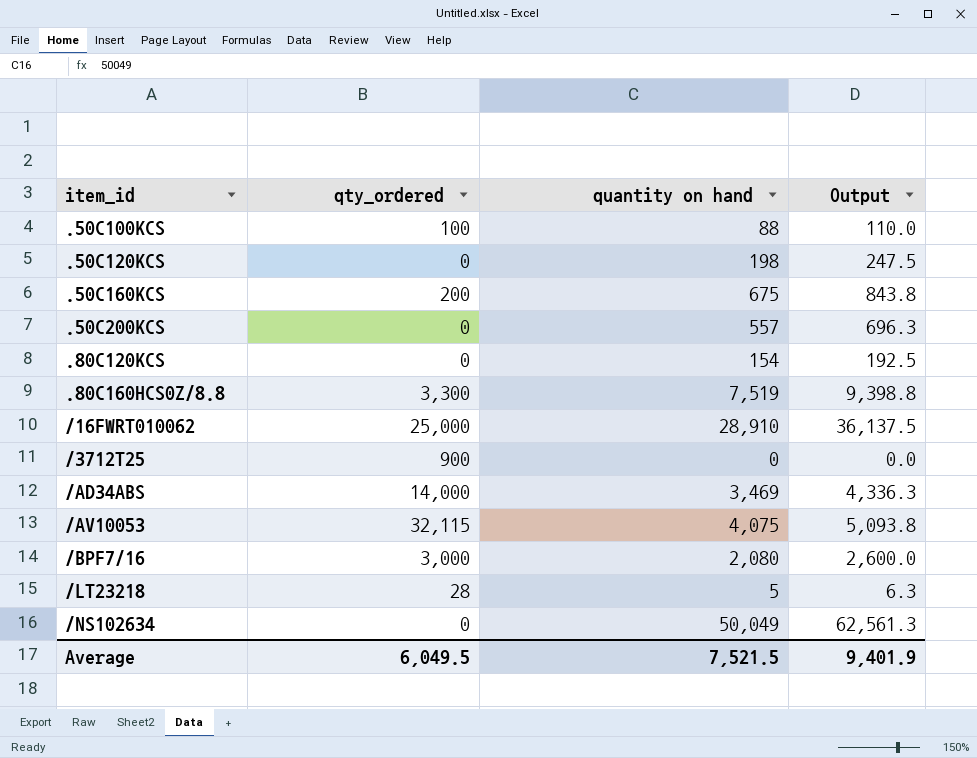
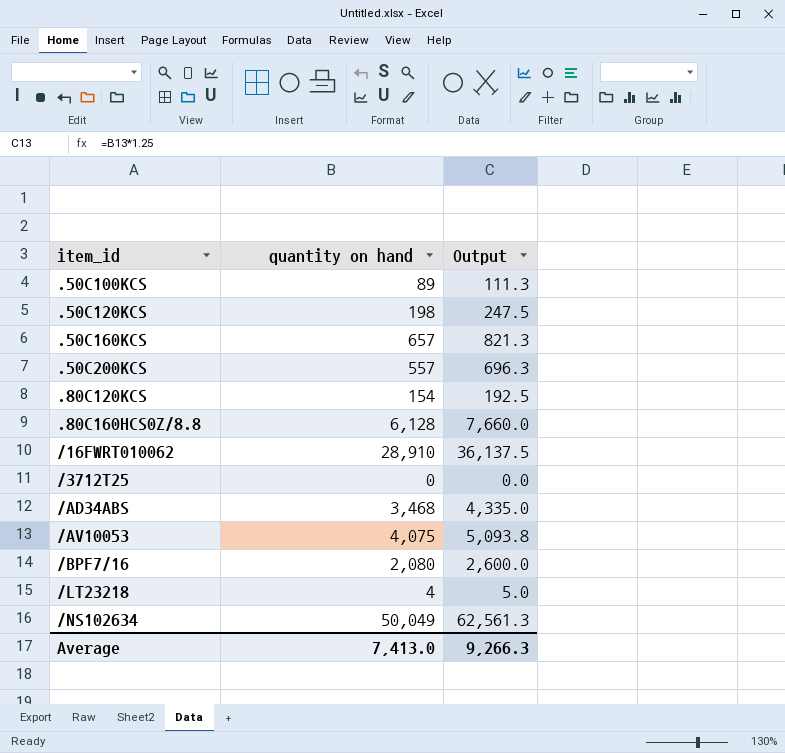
column qty_ordered | position: 2 -> none
.50C100KCS | quantity on hand: 88 -> 89
.50C100KCS | Output: 110.0 -> 111.3
.50C160KCS | quantity on hand: 675 -> 657
.50C160KCS | Output: 843.8 -> 821.3
.80C160HCS0Z/8.8 | quantity on hand: 7,519 -> 6,128
.80C160HCS0Z/8.8 | Output: 9,398.8 -> 7,660.0
/AD34ABS | quantity on hand: 3,469 -> 3,468
/AD34ABS | Output: 4,336.3 -> 4,335.0
/LT23218 | quantity on hand: 5 -> 4
/LT23218 | Output: 6.3 -> 5.0
Average | quantity on hand: 7,521.5 -> 7,413.0
Average | Output: 9,401.9 -> 9,266.3

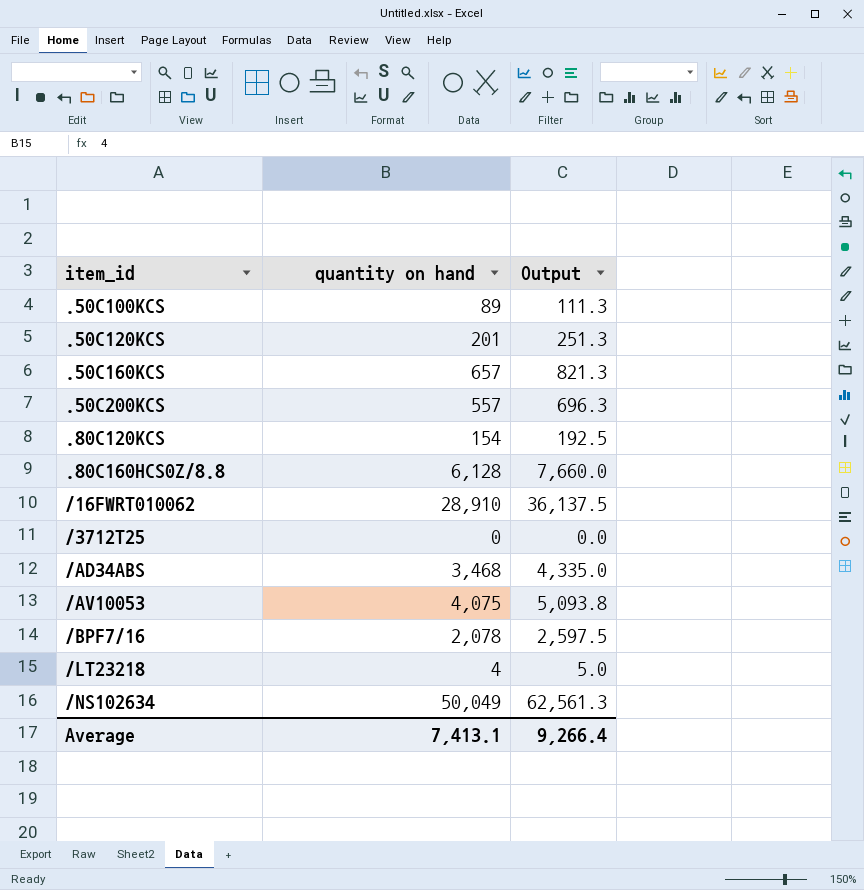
.50C120KCS | quantity on hand: 198 -> 201
.50C120KCS | Output: 247.5 -> 251.3
/BPF7/16 | quantity on hand: 2,080 -> 2,078
/BPF7/16 | Output: 2,600.0 -> 2,597.5
Average | quantity on hand: 7,413.0 -> 7,413.1
Average | Output: 9,266.3 -> 9,266.4

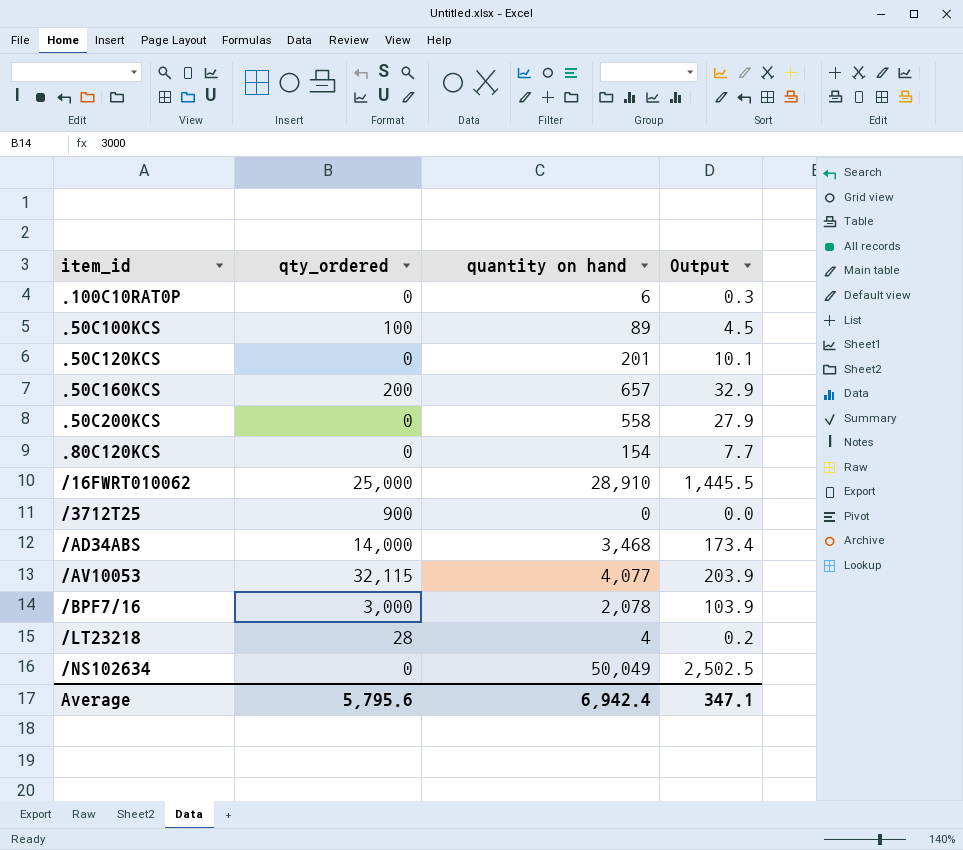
column qty_ordered | position: none -> 2
column Output | formula: [quantity on hand] * 1.25 -> [quantity on hand] * 0.05
row .80C160HCS0Z/8.8: 6,128 | 7,660.0 -> none
row .100C10RAT0P: none -> 0 | 6 | 0.3
.50C200KCS | quantity on hand: 557 -> 558
/AV10053 | quantity on hand: 4,075 -> 4,077
Average | quantity on hand: 7,413.1 -> 6,942.4
Average | Output: 9,266.4 -> 347.1

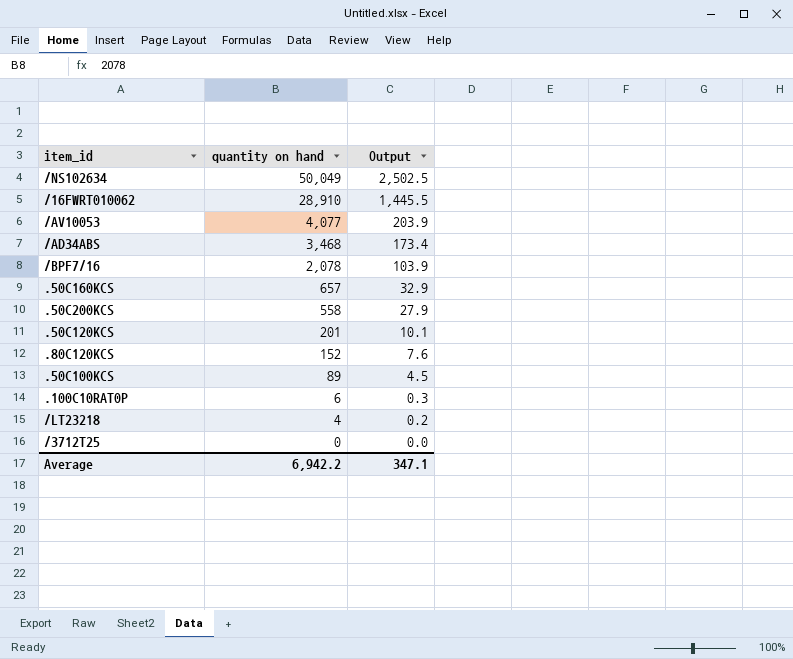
row order: none -> quantity on hand descending
column qty_ordered | position: 2 -> none
.80C120KCS | quantity on hand: 154 -> 152
.80C120KCS | Output: 7.7 -> 7.6
Average | quantity on hand: 6,942.4 -> 6,942.2

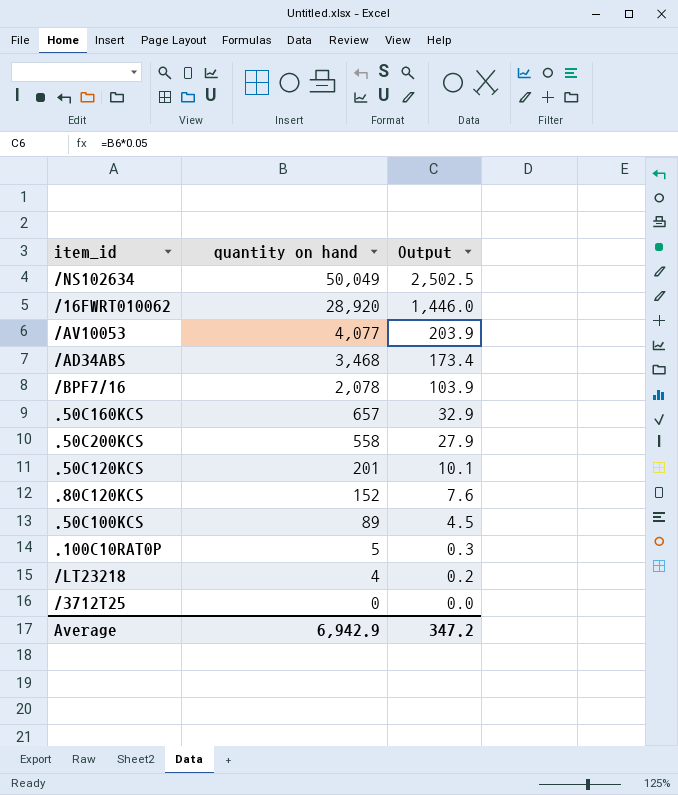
/16FWRT010062 | quantity on hand: 28,910 -> 28,920
/16FWRT010062 | Output: 1,445.5 -> 1,446.0
.100C10RAT0P | quantity on hand: 6 -> 5
Average | quantity on hand: 6,942.2 -> 6,942.9
Average | Output: 347.1 -> 347.2

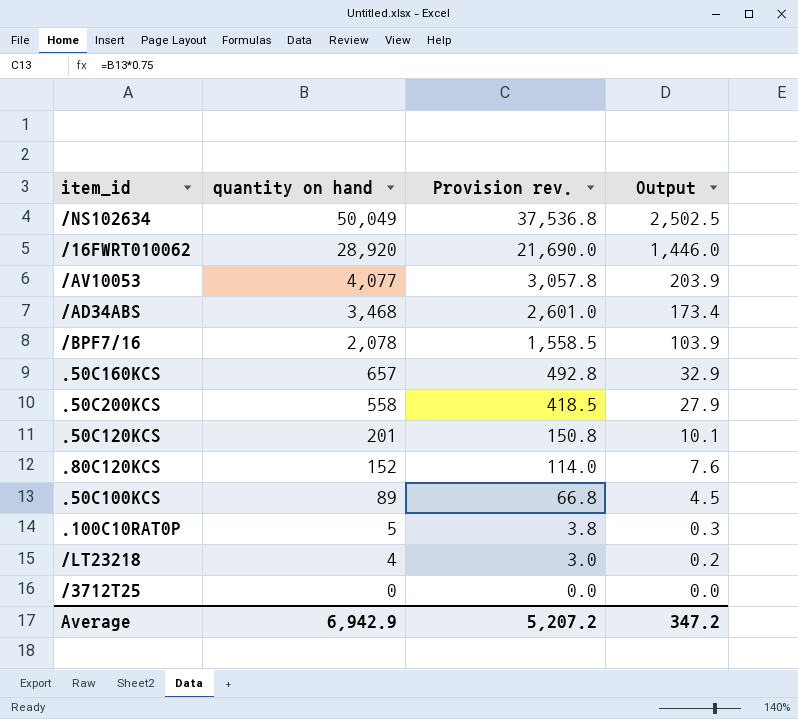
column Provision rev. | formula: none -> [quantity on hand] * 0.75

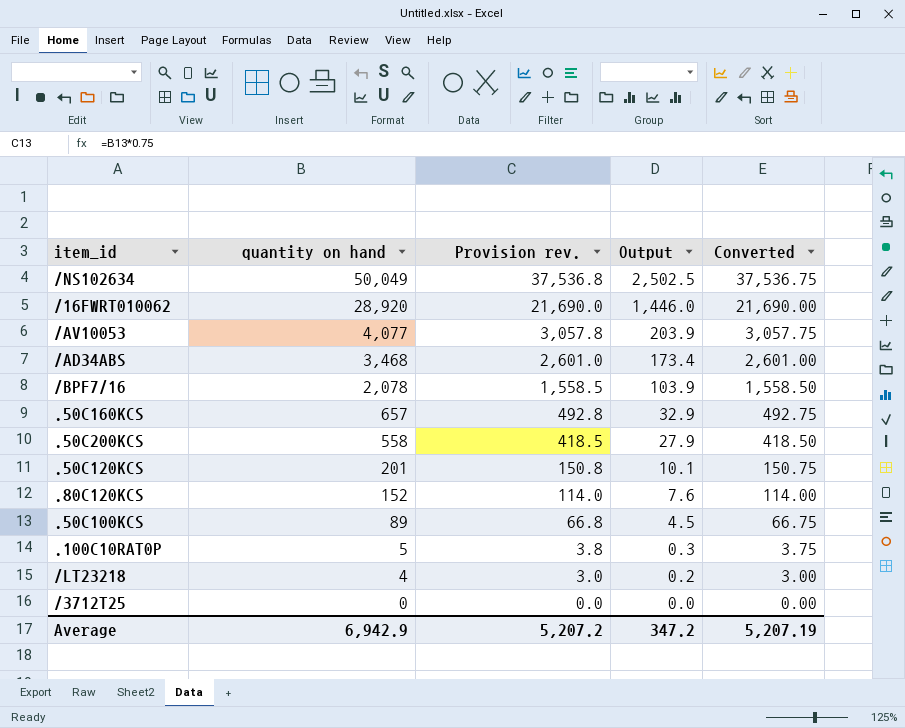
column Converted | formula: none -> [quantity on hand] * 0.75

